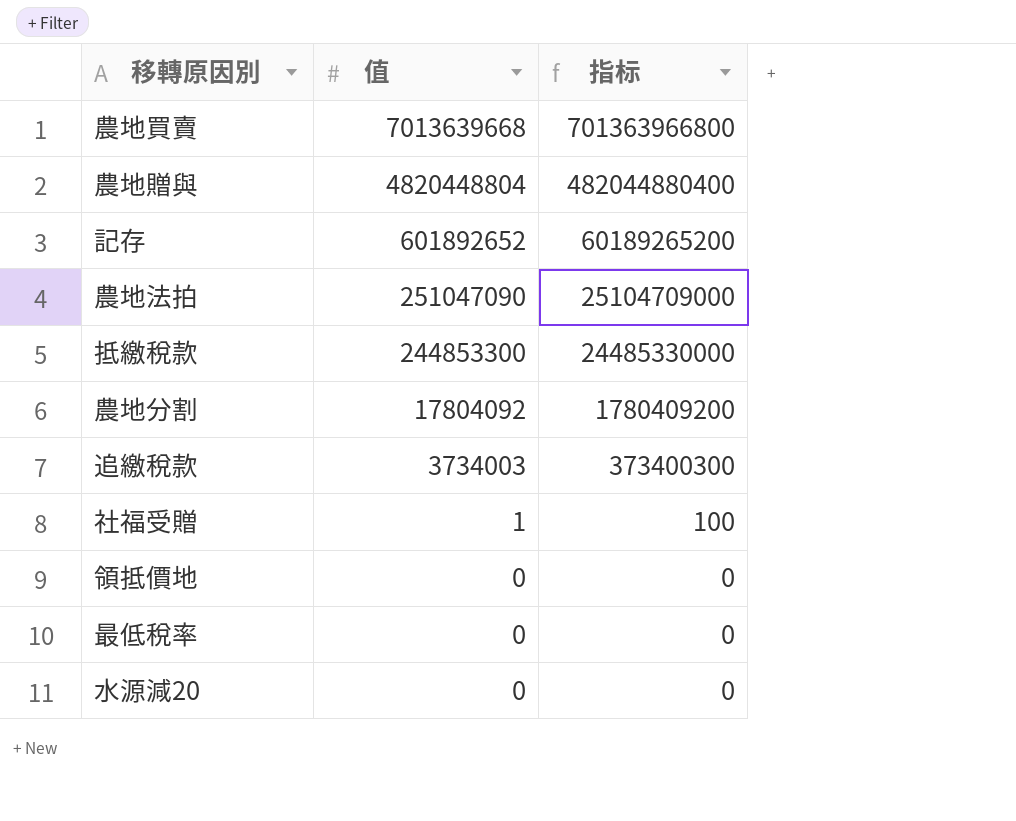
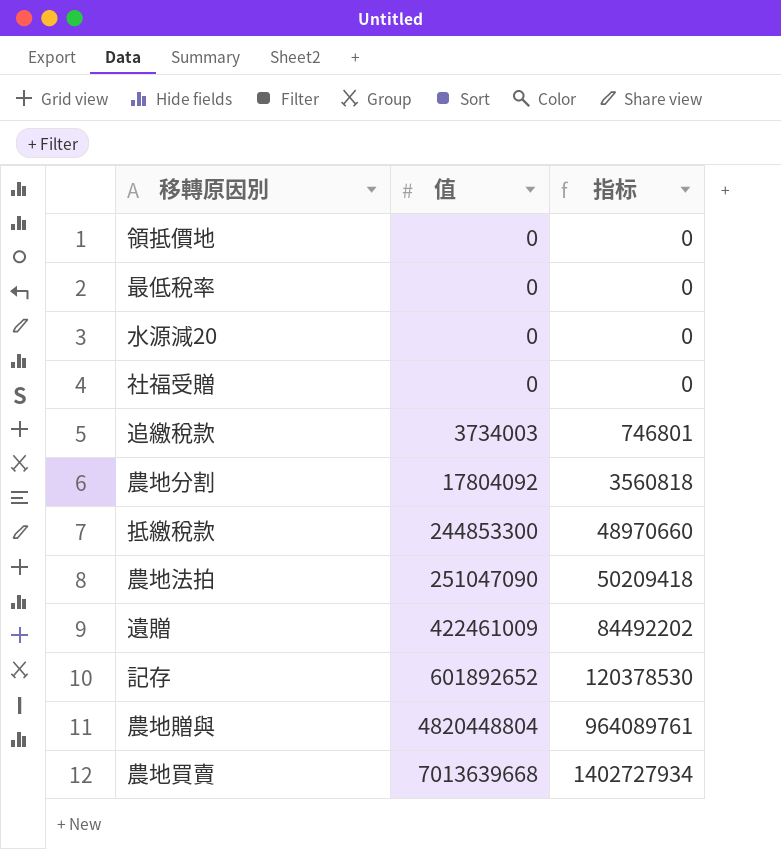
row order: 值 descending -> 值 ascending
column 指标 | formula: [值] * 100 -> [值] * 0.2
社福受贈 | 值: 1 -> 0
row 遺贈: none -> 422461009 | 84492202

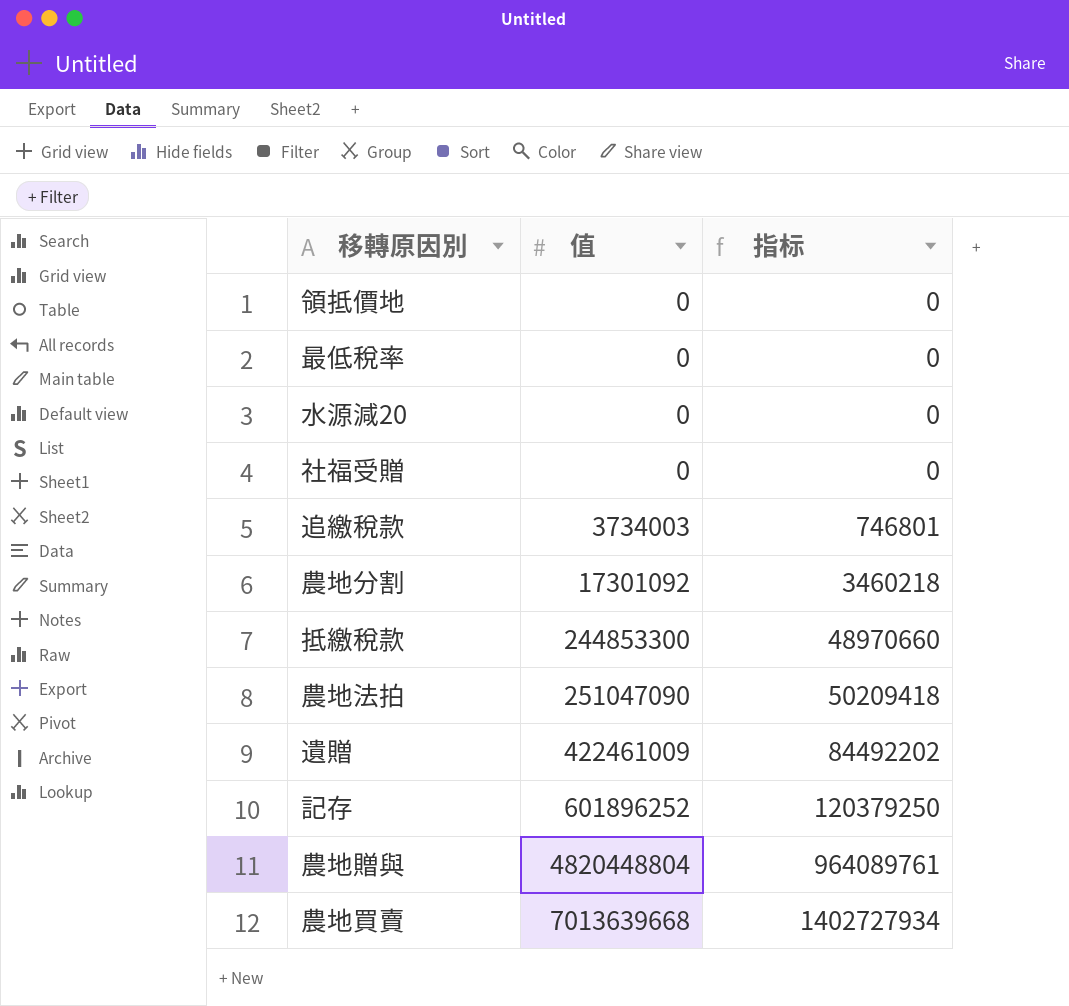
農地分割 | 值: 17804092 -> 17301092
農地分割 | 指标: 3560818 -> 3460218
記存 | 值: 601892652 -> 601896252
記存 | 指标: 120378530 -> 120379250

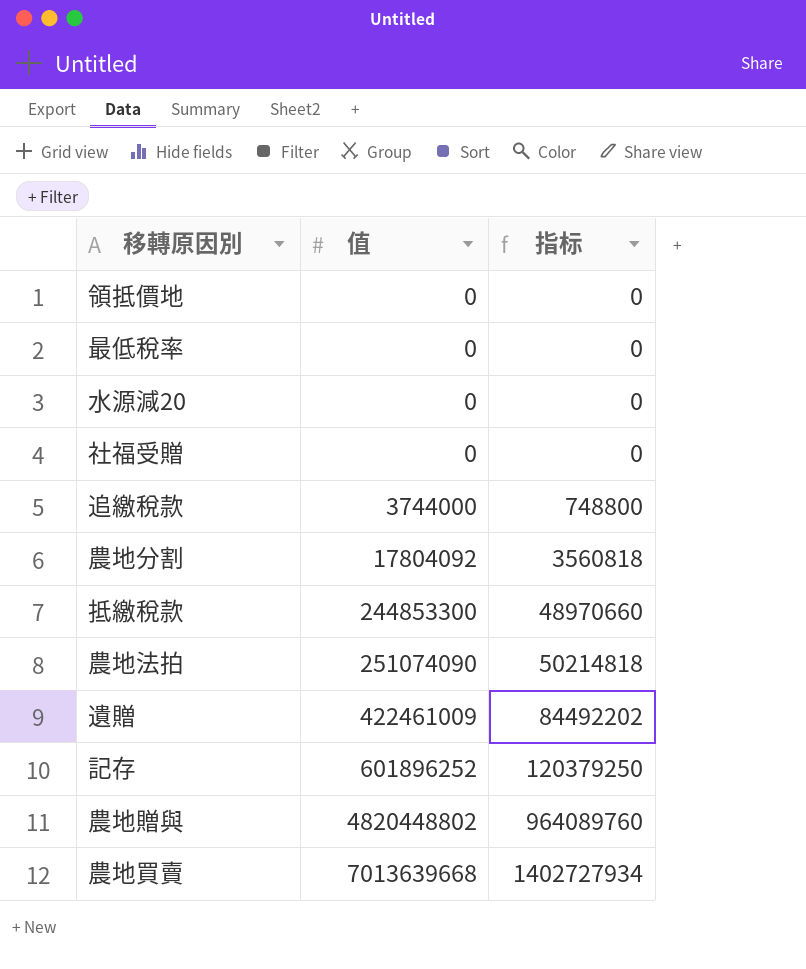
追繳稅款 | 值: 3734003 -> 3744000
追繳稅款 | 指标: 746801 -> 748800
農地分割 | 值: 17301092 -> 17804092
農地分割 | 指标: 3460218 -> 3560818
農地法拍 | 值: 251047090 -> 251074090
農地法拍 | 指标: 50209418 -> 50214818
農地贈與 | 值: 4820448804 -> 4820448802
農地贈與 | 指标: 964089761 -> 964089760

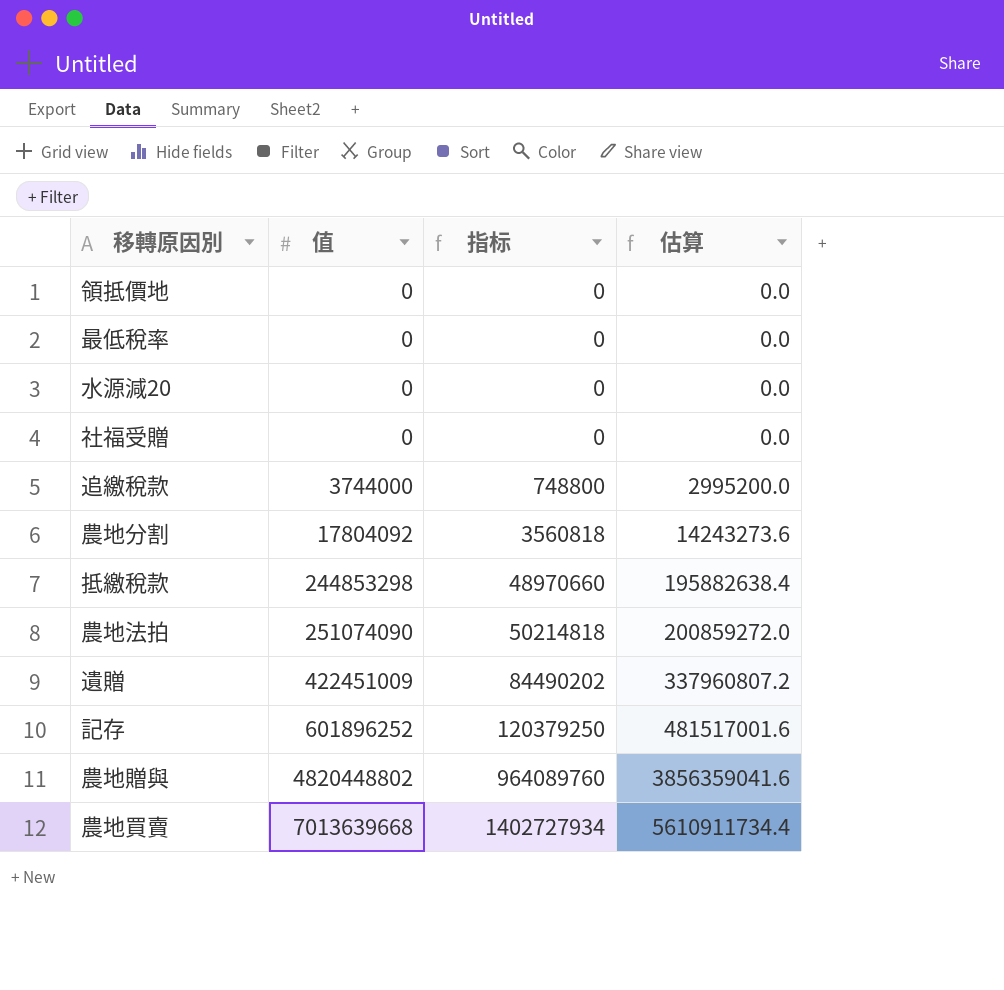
column 估算 | formula: none -> [值] * 0.8
抵繳稅款 | 值: 244853300 -> 244853298
遺贈 | 值: 422461009 -> 422451009
遺贈 | 指标: 84492202 -> 84490202

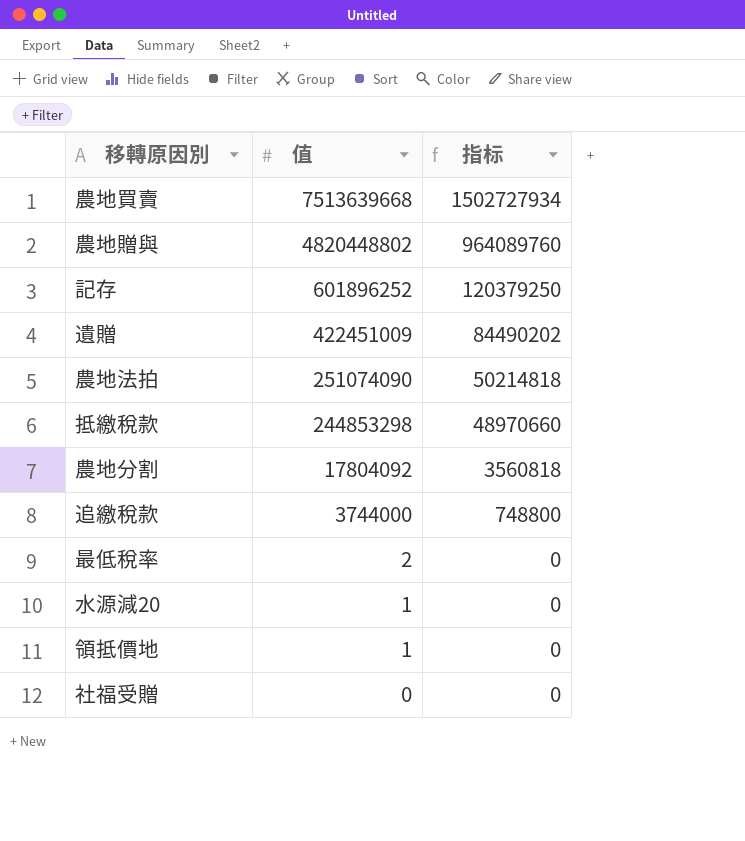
row order: 值 ascending -> 值 descending
column 估算 | formula: [值] * 0.8 -> none
農地買賣 | 值: 7013639668 -> 7513639668
農地買賣 | 指标: 1402727934 -> 1502727934
最低稅率 | 值: 0 -> 2
水源減20 | 值: 0 -> 1
領抵價地 | 值: 0 -> 1

